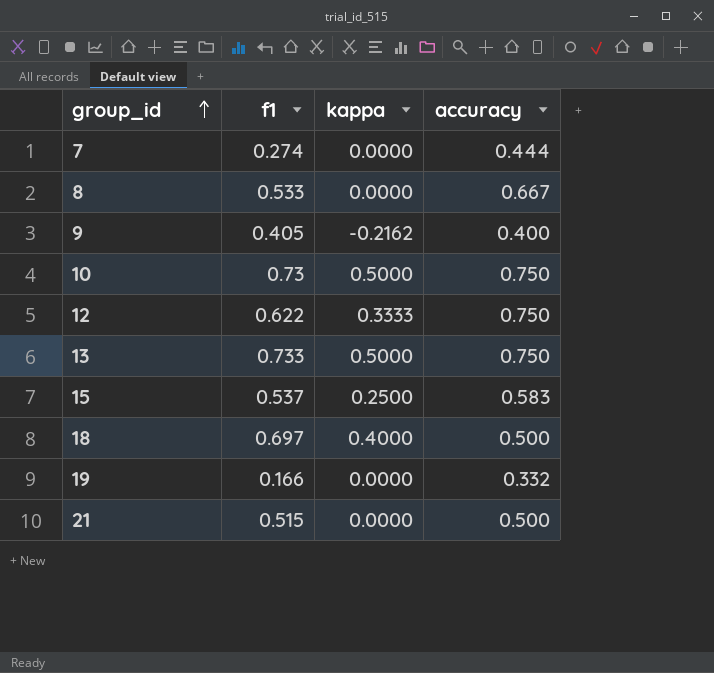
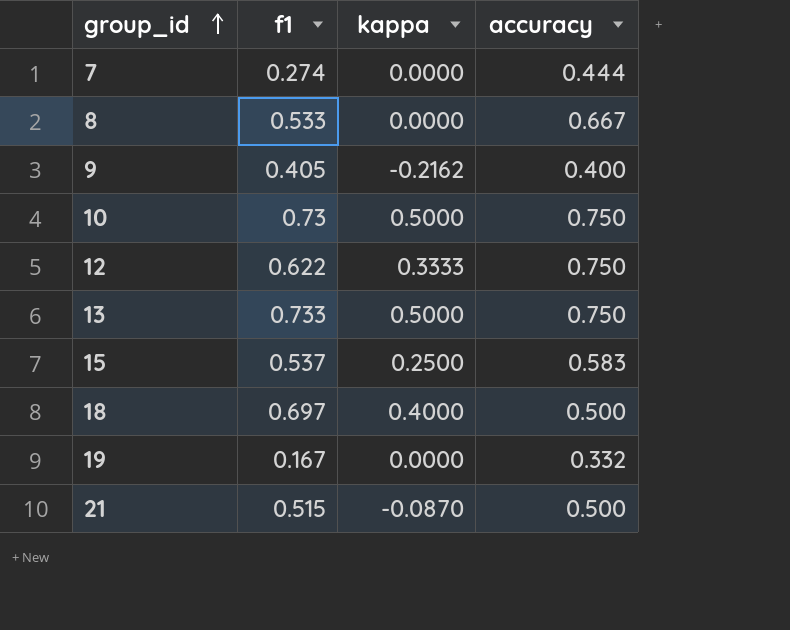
19 | f1: 0.166 -> 0.167
21 | kappa: 0.0000 -> -0.0870

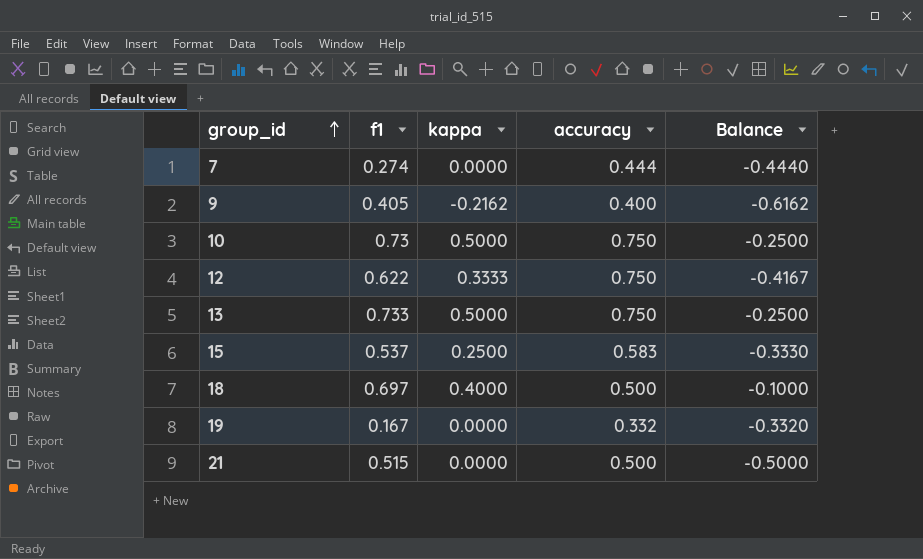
column Balance | formula: none -> [kappa] - [accuracy]
row 8: 0.533 | 0.0000 | 0.667 -> none
21 | kappa: -0.0870 -> 0.0000

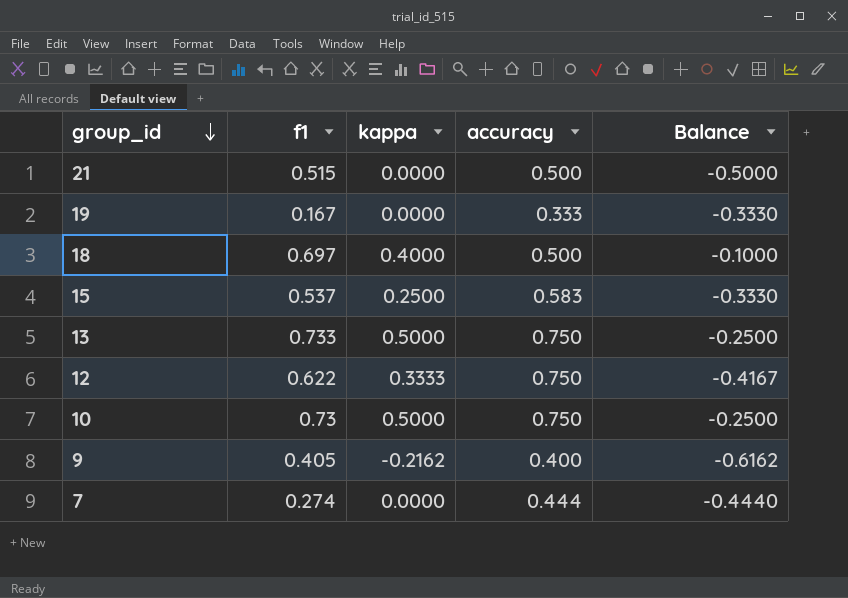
row order: group_id ascending -> group_id descending
19 | accuracy: 0.332 -> 0.333
19 | Balance: -0.3320 -> -0.3330

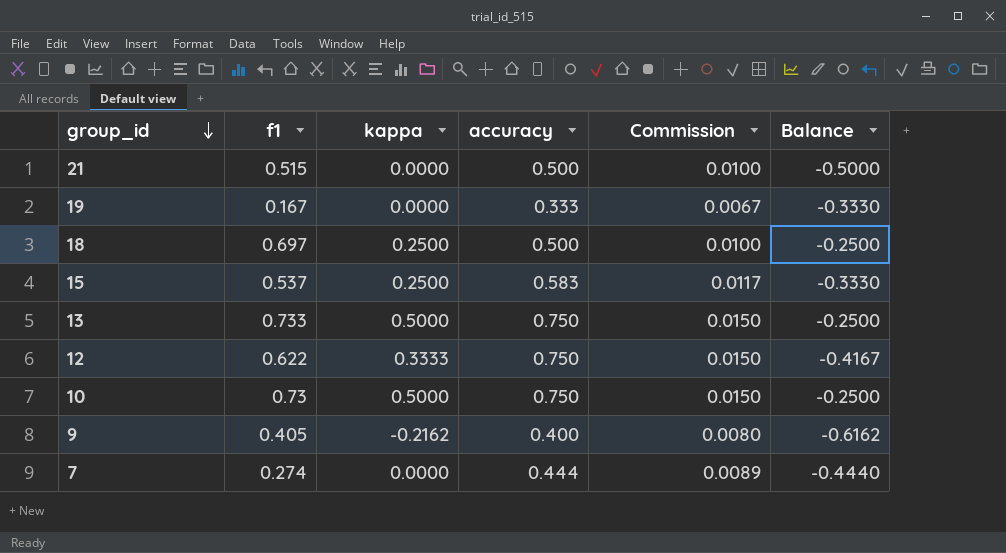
column Commission | formula: none -> [accuracy] * 0.02
18 | kappa: 0.4000 -> 0.2500
18 | Balance: -0.1000 -> -0.2500

